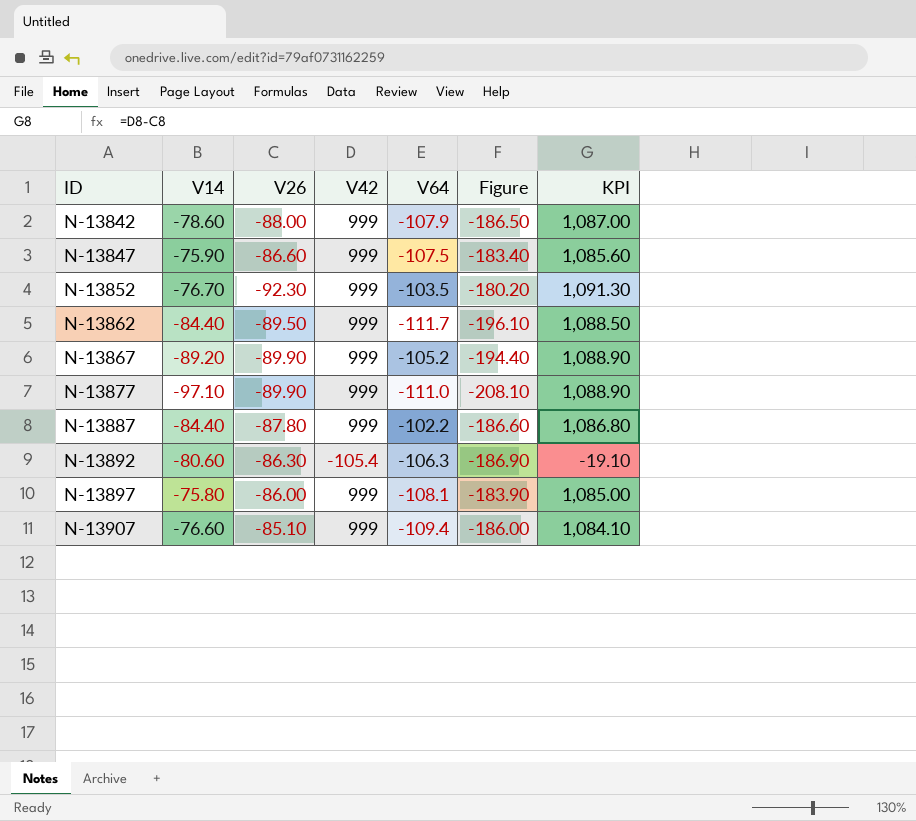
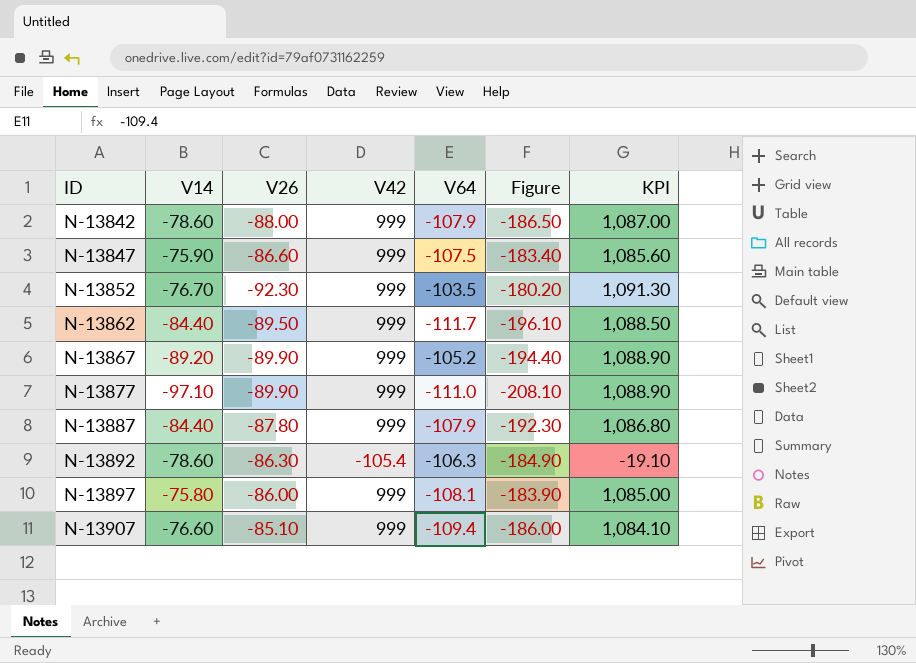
N-13887 | V64: -102.2 -> -107.9
N-13887 | Figure: -186.60 -> -192.30
N-13892 | V14: -80.60 -> -78.60
N-13892 | Figure: -186.90 -> -184.90

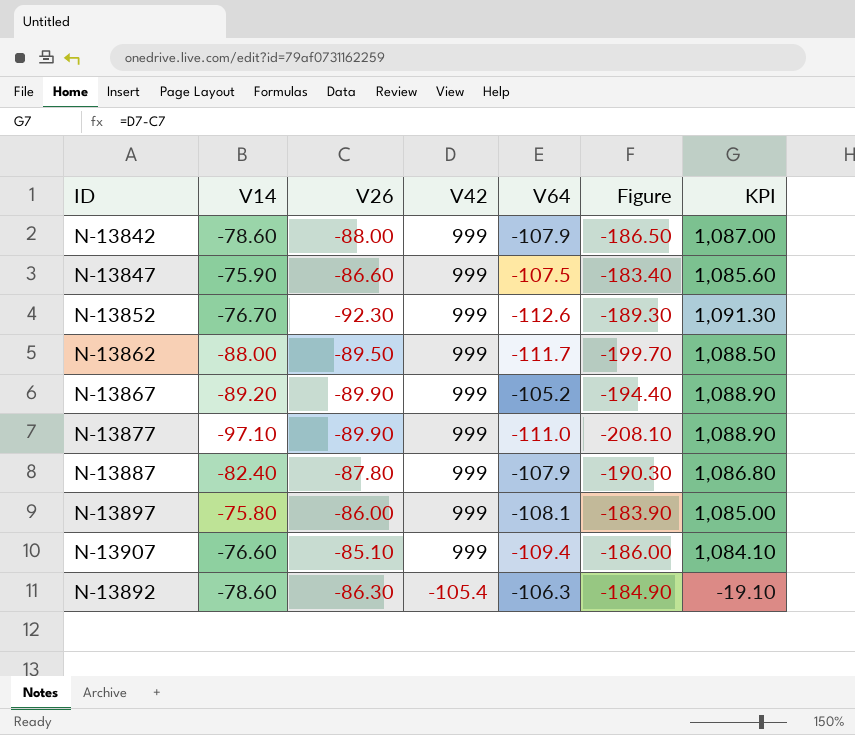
row order: ID ascending -> V42 descending
N-13852 | V64: -103.5 -> -112.6
N-13852 | Figure: -180.20 -> -189.30
N-13862 | V14: -84.40 -> -88.00
N-13862 | Figure: -196.10 -> -199.70
N-13887 | V14: -84.40 -> -82.40
N-13887 | Figure: -192.30 -> -190.30

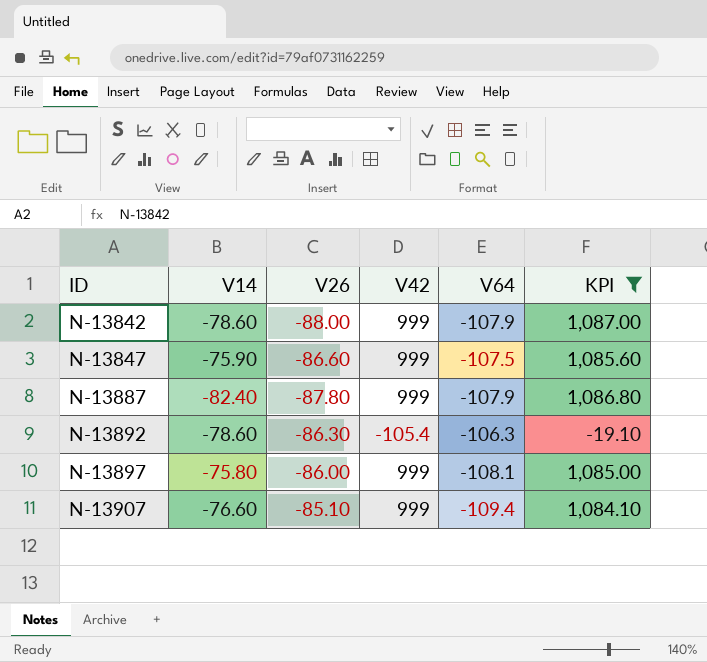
filter: none -> KPI <= 1,087.00
row order: V42 descending -> ID ascending
column Figure | formula: [V14] + [V64] -> none

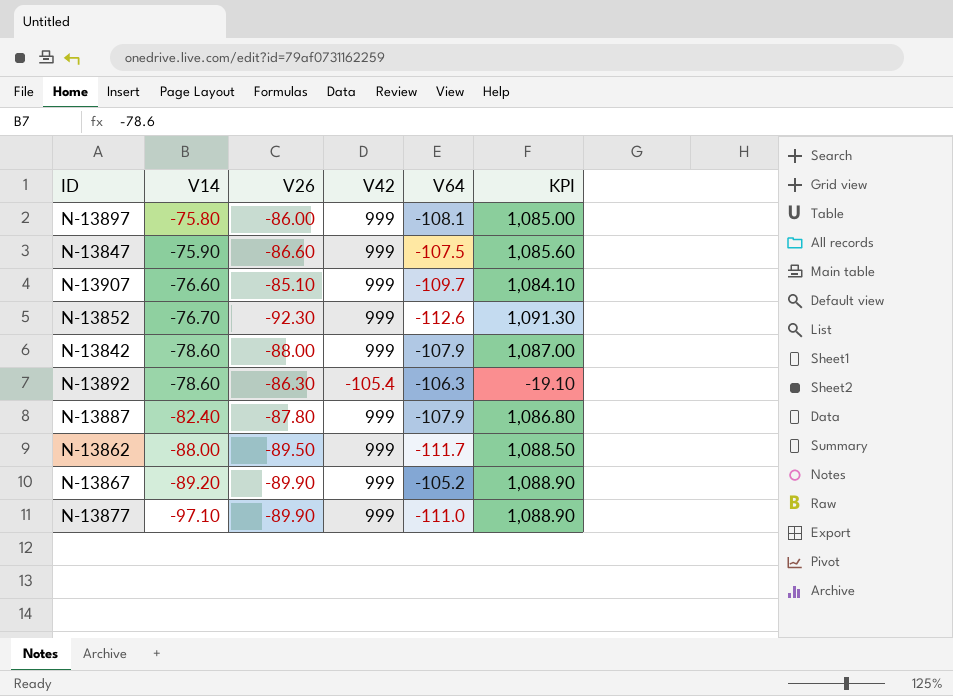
filter: KPI <= 1,087.00 -> none
row order: ID ascending -> V14 descending
N-13907 | V64: -109.4 -> -109.7

